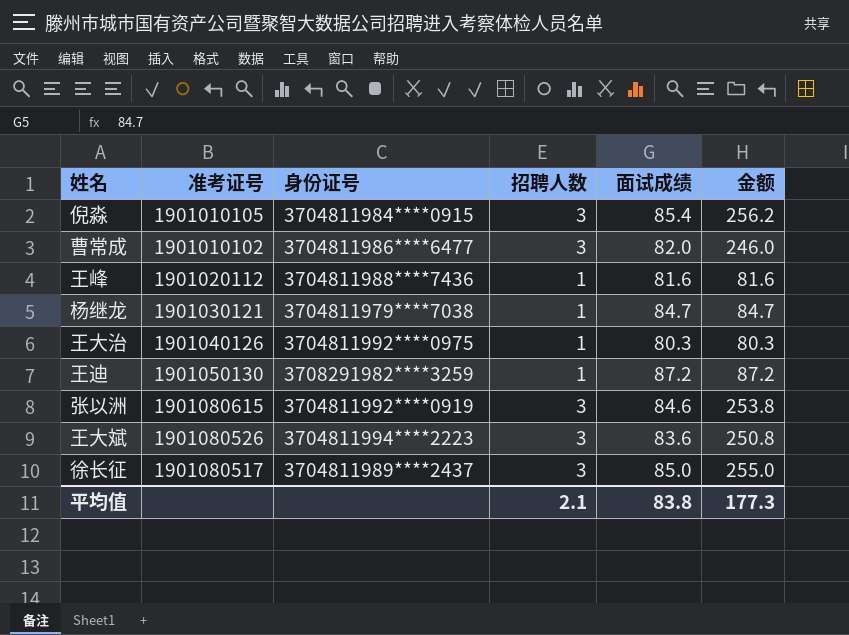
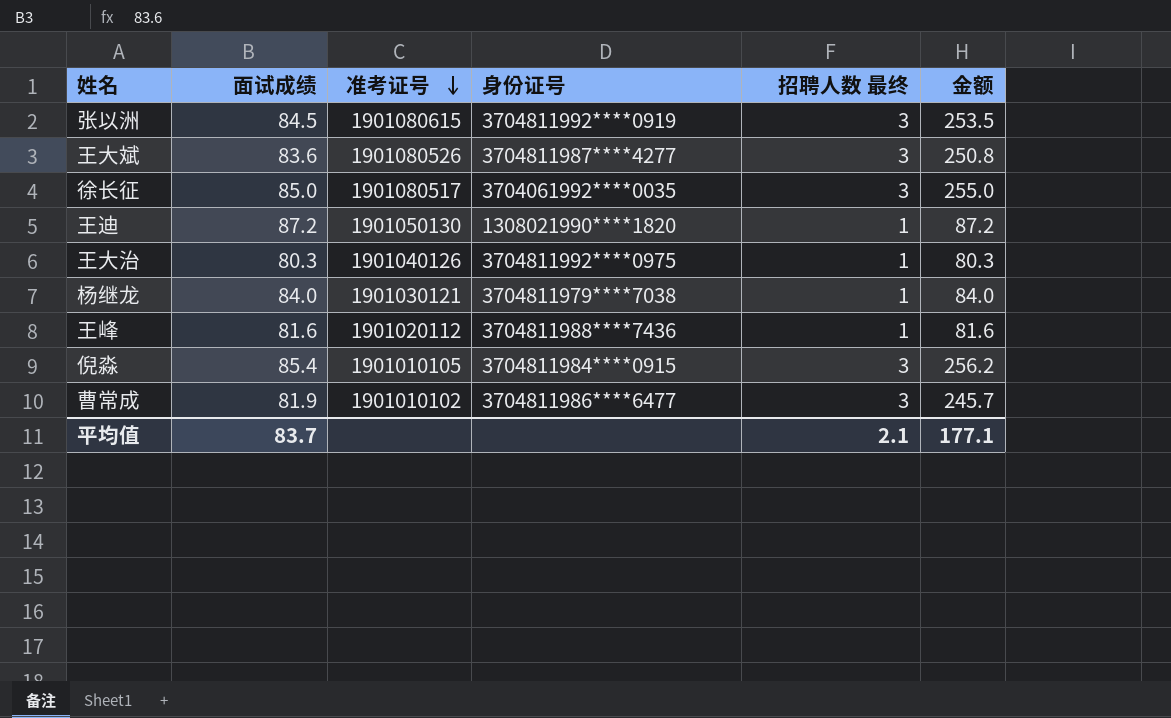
row order: none -> 准考证号 descending
column 面试成绩 | position: 5 -> 2
column name: 招聘人数 -> 招聘人数 最终
张以洲 | 面试成绩: 84.6 -> 84.5
张以洲 | 金额: 253.8 -> 253.5
王大斌 | 身份证号: 3704811994****2223 -> 3704811987****4277
徐长征 | 身份证号: 3704811989****2437 -> 3704061992****0035
王迪 | 身份证号: 3708291982****3259 -> 1308021990****1820
杨继龙 | 面试成绩: 84.7 -> 84.0
杨继龙 | 金额: 84.7 -> 84.0
曹常成 | 面试成绩: 82.0 -> 81.9
曹常成 | 金额: 246.0 -> 245.7
平均值 | 面试成绩: 83.8 -> 83.7
平均值 | 金额: 177.3 -> 177.1

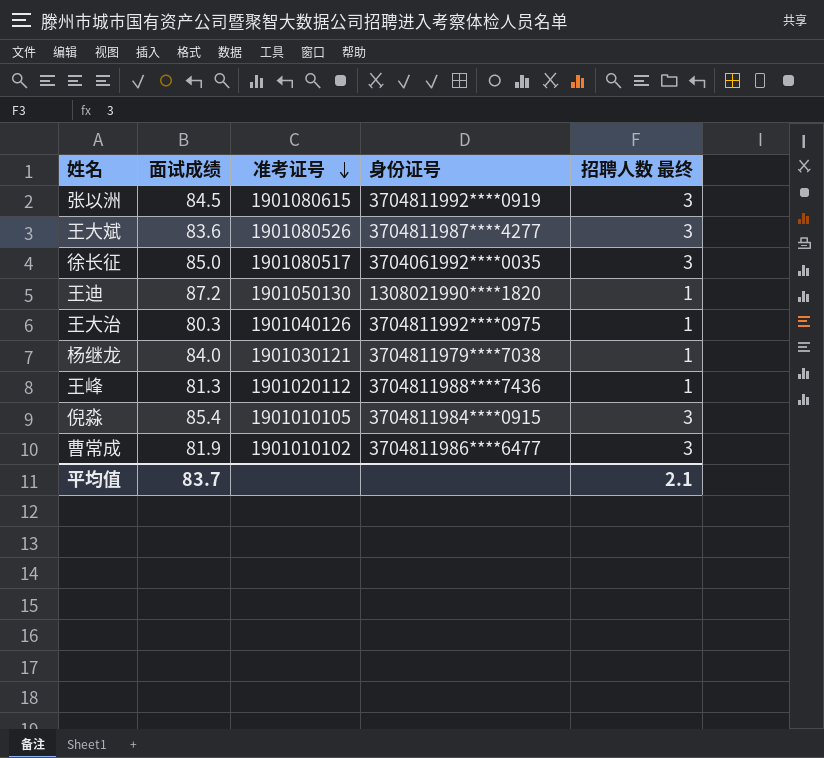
column 金额 | formula: [面试成绩] * [招聘人数 最终] -> none
王峰 | 面试成绩: 81.6 -> 81.3

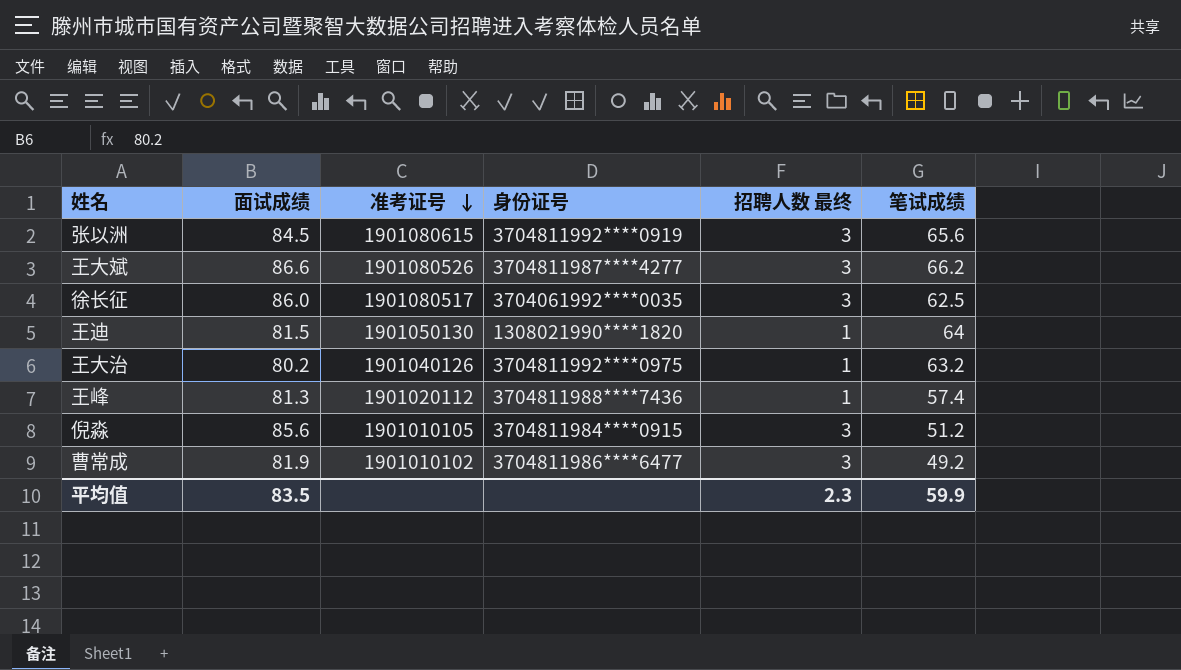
column 笔试成绩 | position: none -> 6
row 杨继龙: 84.0 | 1901030121 | 3704811979****7038 | 1 -> none
王大斌 | 面试成绩: 83.6 -> 86.6
徐长征 | 面试成绩: 85.0 -> 86.0
王迪 | 面试成绩: 87.2 -> 81.5
王大治 | 面试成绩: 80.3 -> 80.2
倪淼 | 面试成绩: 85.4 -> 85.6
平均值 | 面试成绩: 83.7 -> 83.5
平均值 | 招聘人数 最终: 2.1 -> 2.3

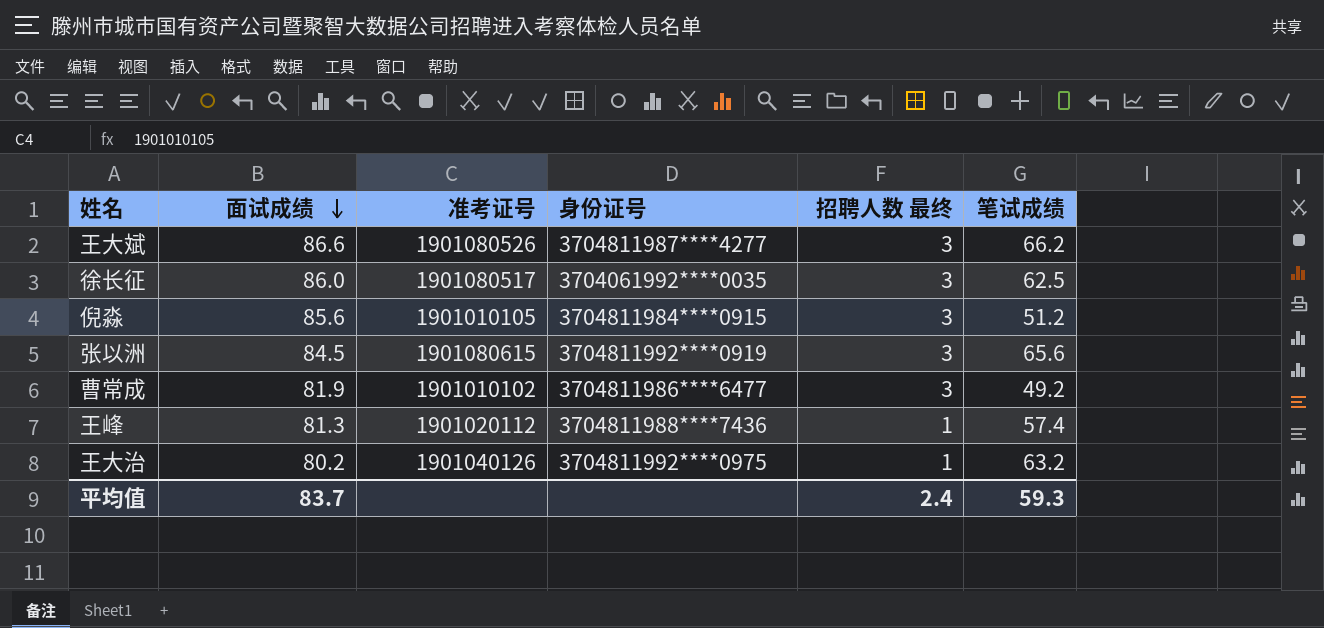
row order: 准考证号 descending -> 面试成绩 descending
row 王迪: 81.5 | 1901050130 | 1308021990****1820 | 1 | 64 -> none
平均值 | 面试成绩: 83.5 -> 83.7
平均值 | 招聘人数 最终: 2.3 -> 2.4
平均值 | 笔试成绩: 59.9 -> 59.3

